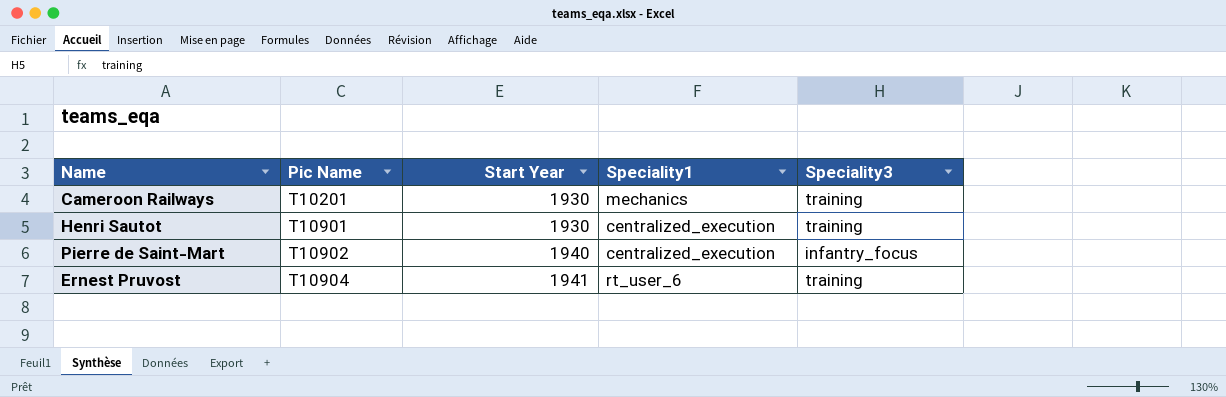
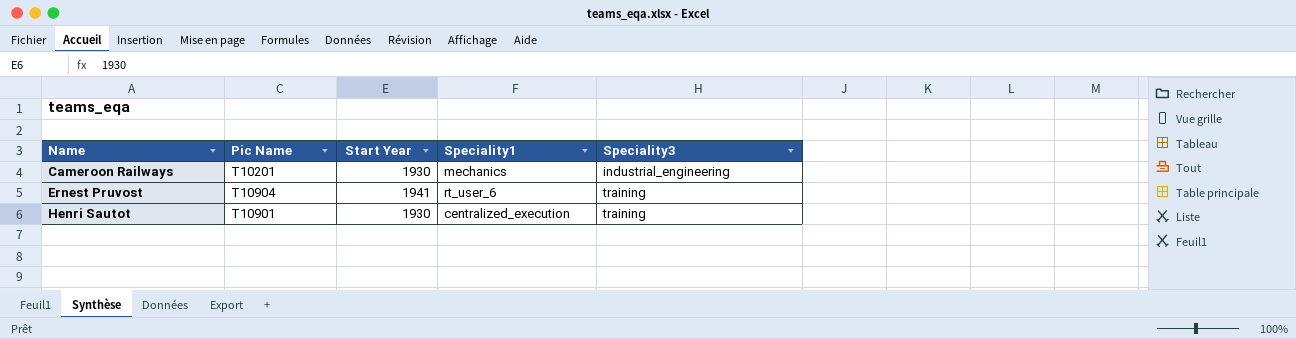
row order: Pic Name ascending -> Name ascending
row Pierre de Saint-Mart: T10902 | 1940 | centralized_execution | infantry_focus -> none
Cameroon Railways | Speciality3: training -> industrial_engineering

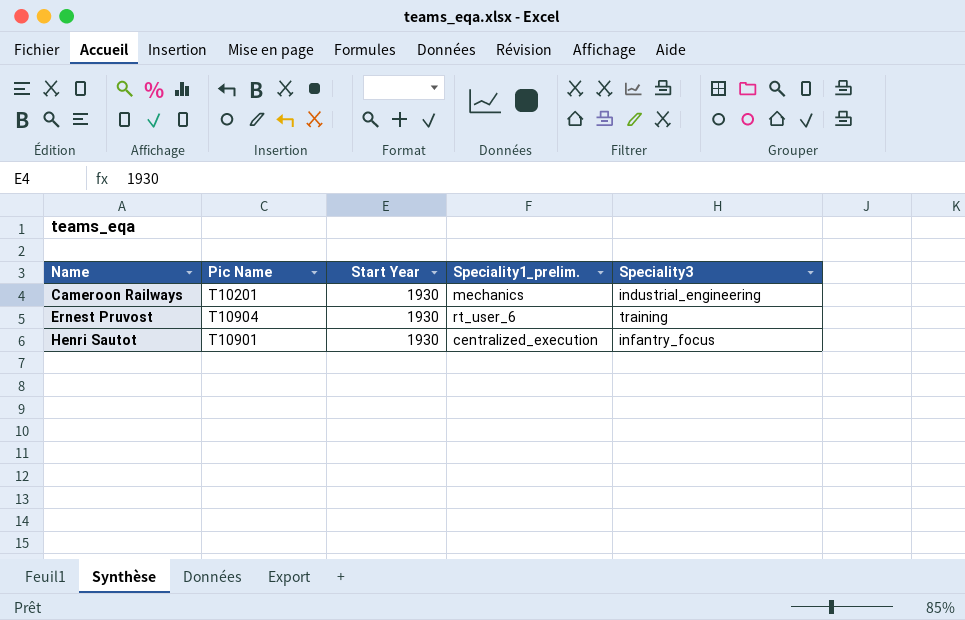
column name: Speciality1 -> Speciality1_prelim.
Ernest Pruvost | Start Year: 1941 -> 1930
Henri Sautot | Speciality3: training -> infantry_focus

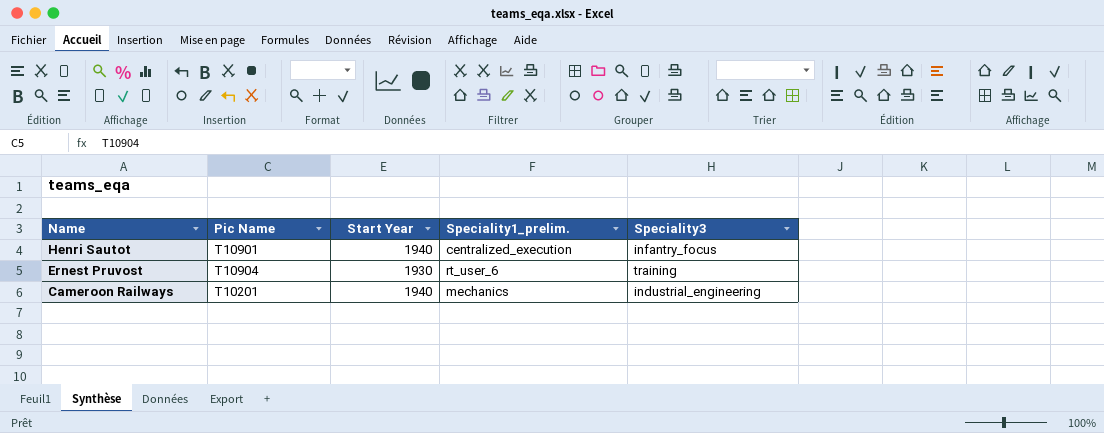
row order: Name ascending -> Name descending
Henri Sautot | Start Year: 1930 -> 1940
Cameroon Railways | Start Year: 1930 -> 1940

